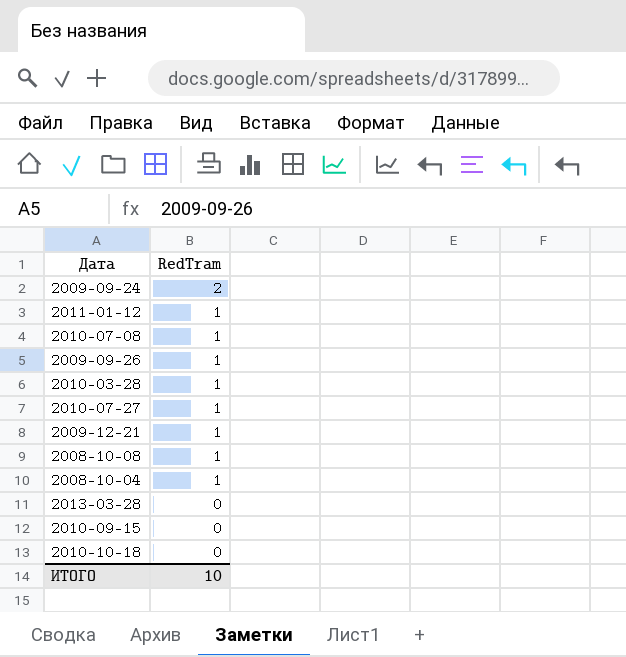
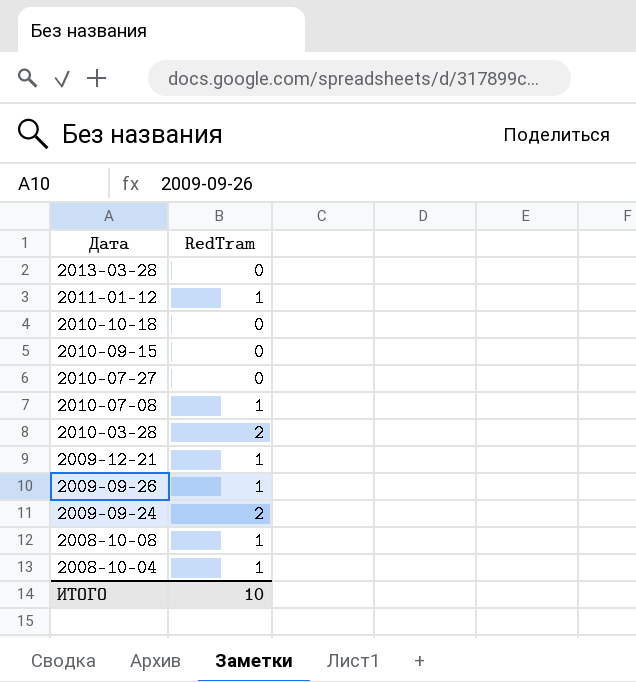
row order: RedTram descending -> Дата descending
2010-07-27 | RedTram: 1 -> 0
2010-03-28 | RedTram: 1 -> 2

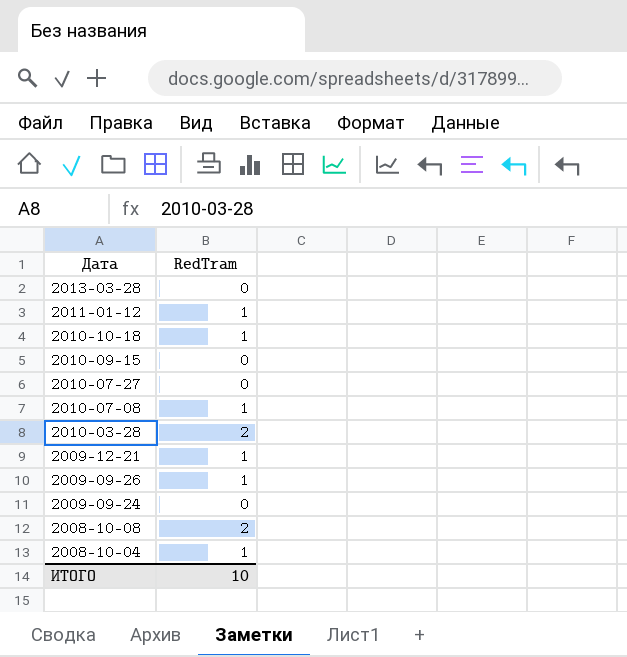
2010-10-18 | RedTram: 0 -> 1
2009-09-24 | RedTram: 2 -> 0
2008-10-08 | RedTram: 1 -> 2

